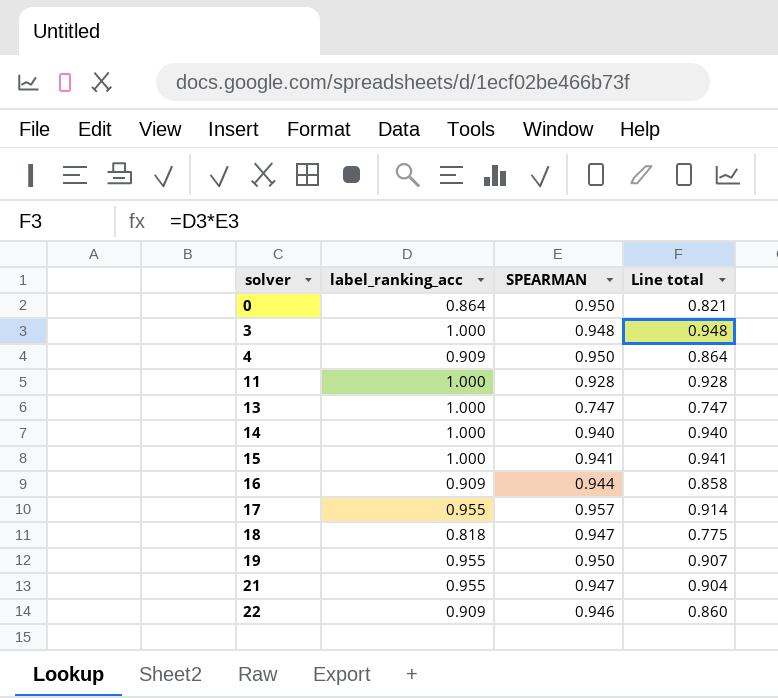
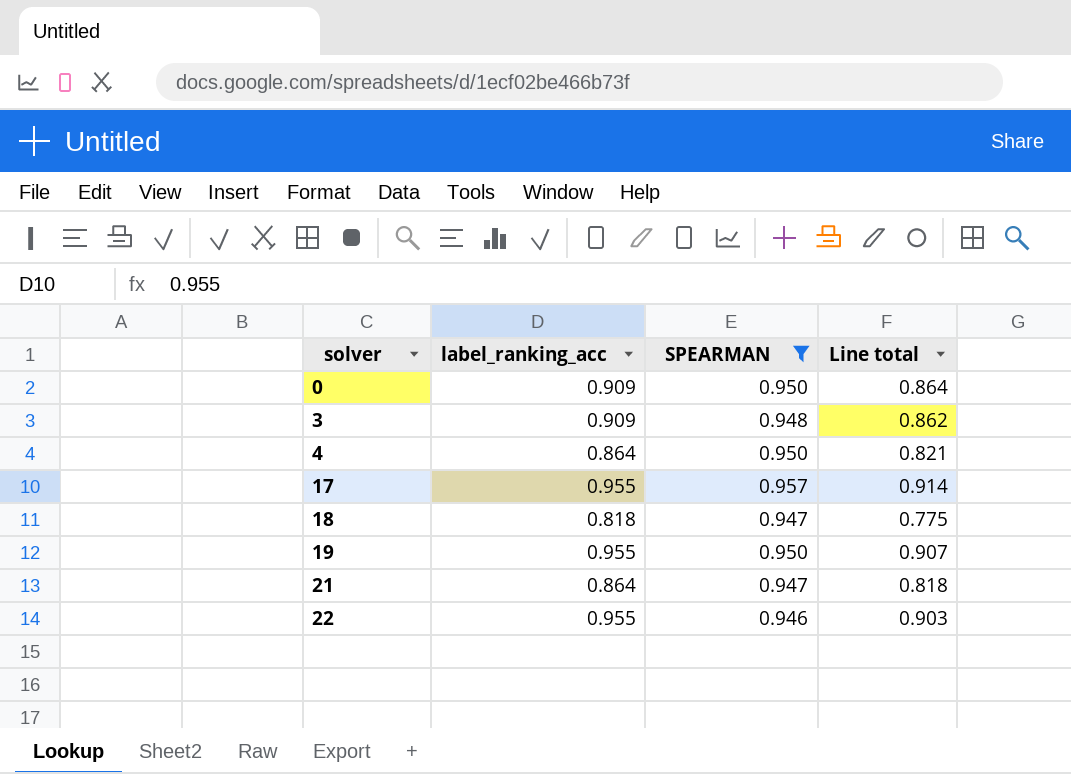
filter: none -> SPEARMAN >= 0.946
0 | label_ranking_acc: 0.864 -> 0.909
0 | Line total: 0.821 -> 0.864
3 | label_ranking_acc: 1.000 -> 0.909
3 | Line total: 0.948 -> 0.862
4 | label_ranking_acc: 0.909 -> 0.864
4 | Line total: 0.864 -> 0.821
21 | label_ranking_acc: 0.955 -> 0.864
21 | Line total: 0.904 -> 0.818
22 | label_ranking_acc: 0.909 -> 0.955
22 | Line total: 0.860 -> 0.903

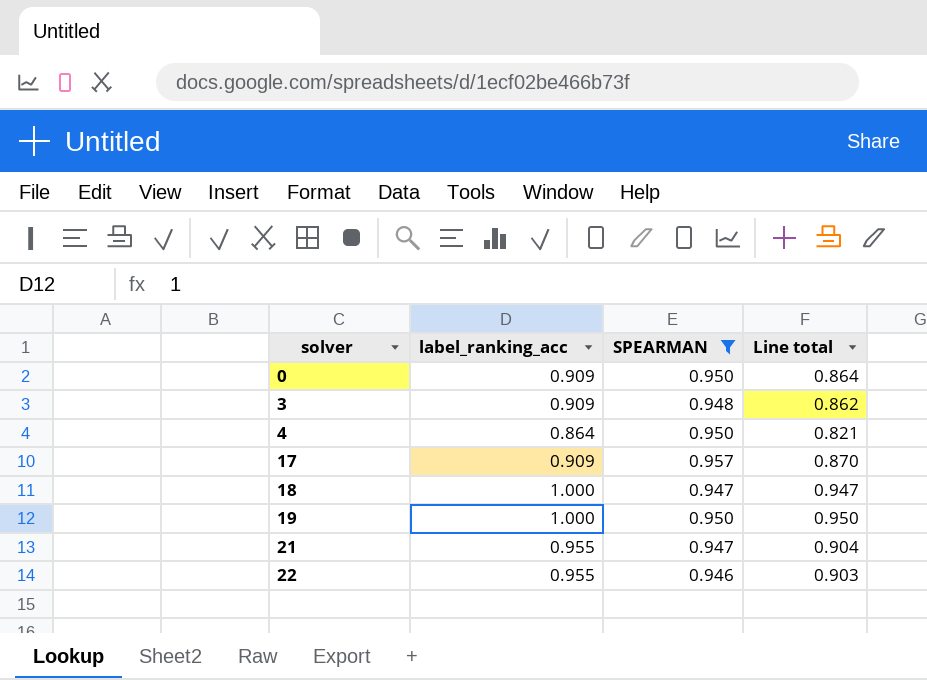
17 | label_ranking_acc: 0.955 -> 0.909
17 | Line total: 0.914 -> 0.870
18 | label_ranking_acc: 0.818 -> 1.000
18 | Line total: 0.775 -> 0.947
19 | label_ranking_acc: 0.955 -> 1.000
19 | Line total: 0.907 -> 0.950
21 | label_ranking_acc: 0.864 -> 0.955
21 | Line total: 0.818 -> 0.904

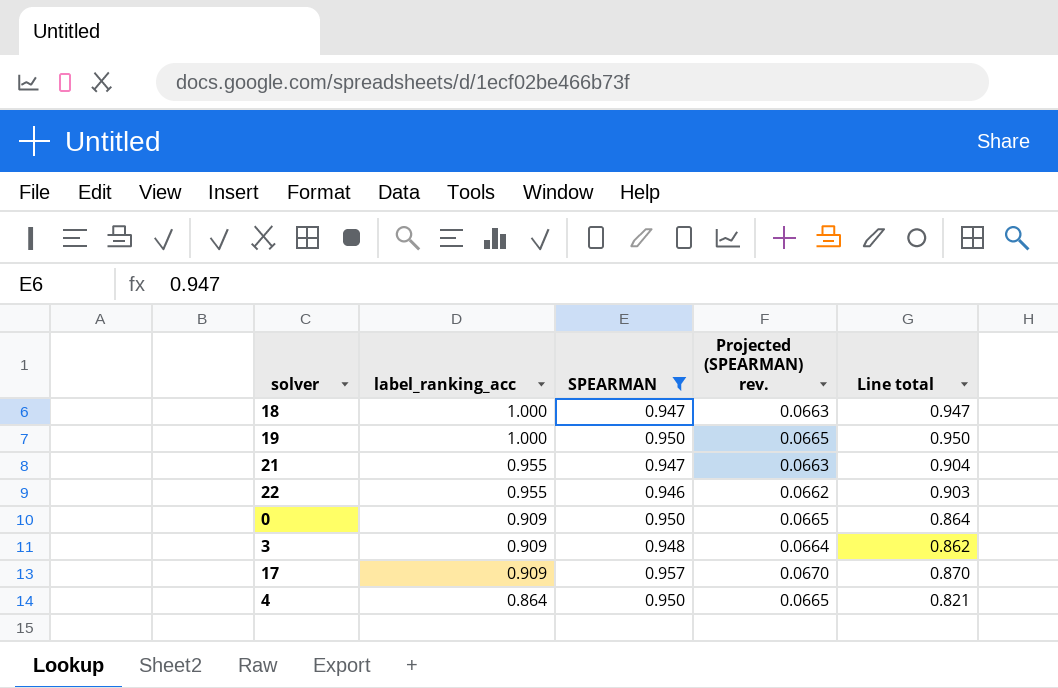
row order: solver ascending -> label_ranking_acc descending
column Projected (SPEARMAN) rev. | formula: none -> [SPEARMAN] * 0.07

